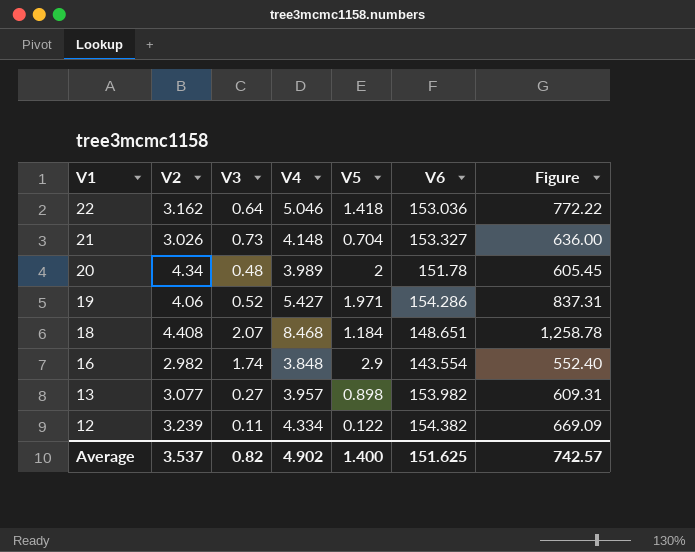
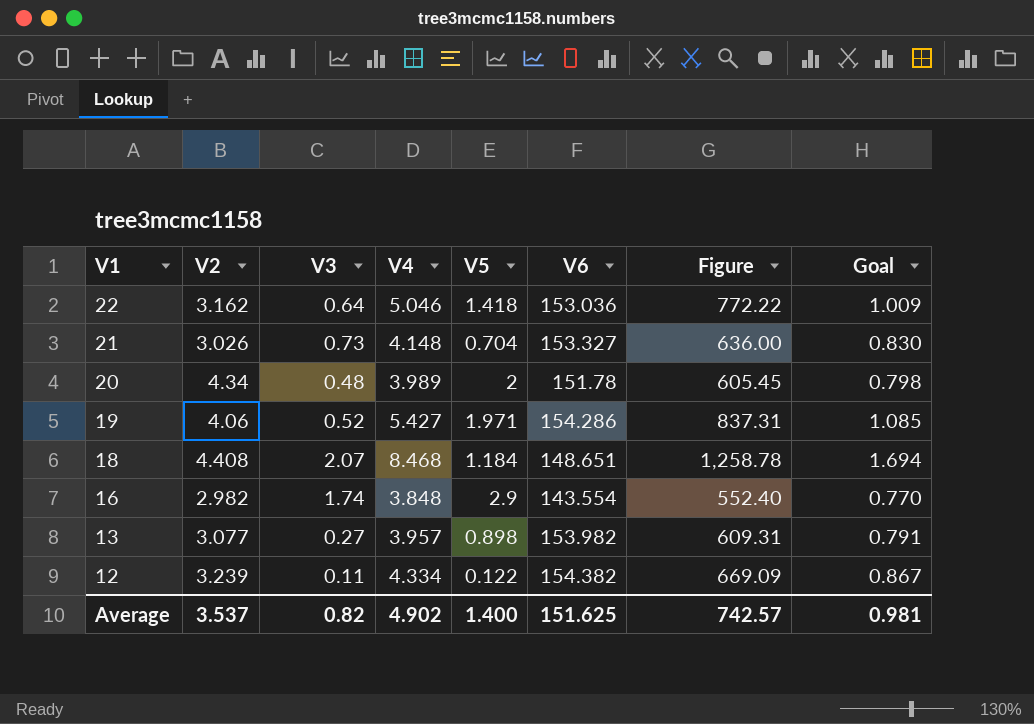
column Goal | formula: none -> [V4] * 0.2

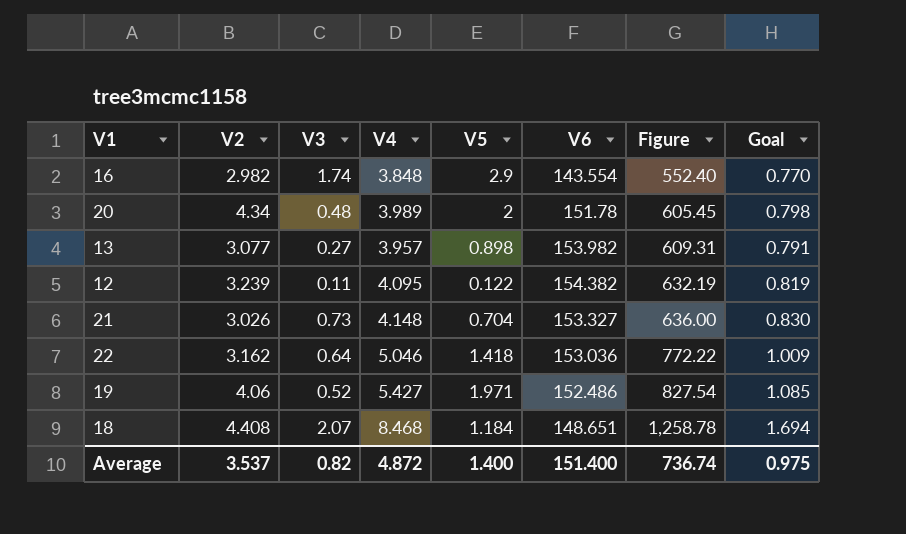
row order: V1 descending -> Figure ascending
12 | V4: 4.334 -> 4.095
12 | Figure: 669.09 -> 632.19
12 | Goal: 0.867 -> 0.819
19 | V6: 154.286 -> 152.486
19 | Figure: 837.31 -> 827.54
Average | V4: 4.902 -> 4.872
Average | V6: 151.625 -> 151.400
Average | Figure: 742.57 -> 736.74
Average | Goal: 0.981 -> 0.975

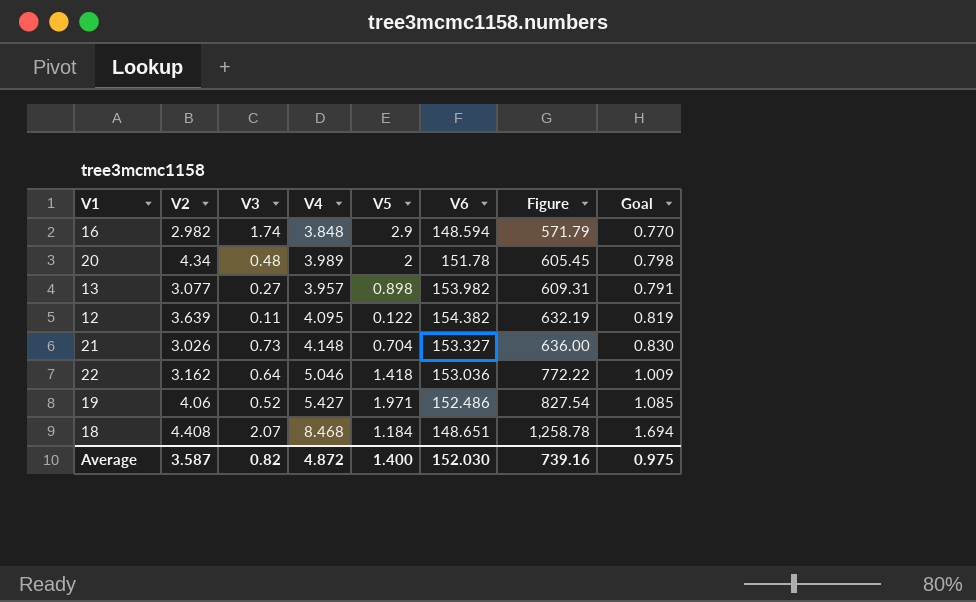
16 | V6: 143.554 -> 148.594
16 | Figure: 552.40 -> 571.79
12 | V2: 3.239 -> 3.639
Average | V2: 3.537 -> 3.587
Average | V6: 151.400 -> 152.030
Average | Figure: 736.74 -> 739.16

